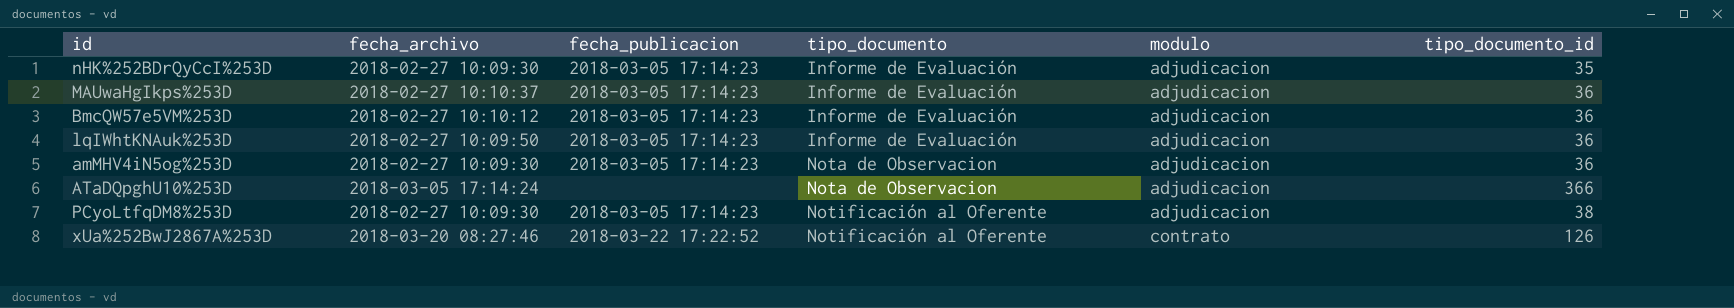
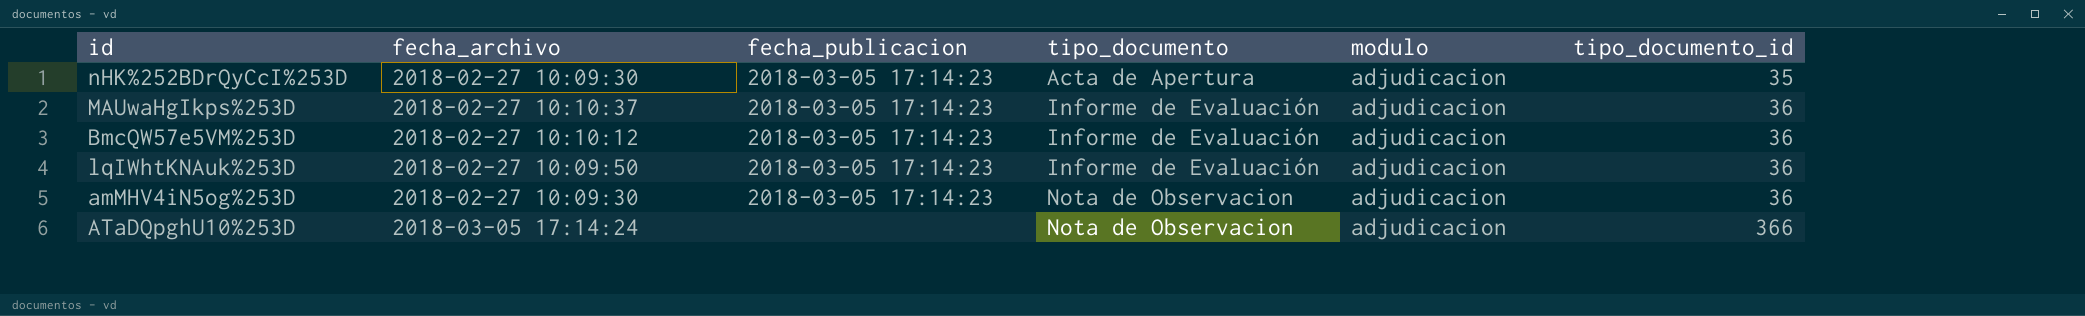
row PCyoLtfqDM8%253D: 2018-02-27 10:09:30 | 2018-03-05 17:14:23 | Notificación al Oferente | adjudicacion | 38 -> none
row xUa%252BwJ2867A%253D: 2018-03-20 08:27:46 | 2018-03-22 17:22:52 | Notificación al Oferente | contrato | 126 -> none
nHK%252BDrQyCcI%253D | tipo_documento: Informe de Evaluación -> Acta de Apertura

